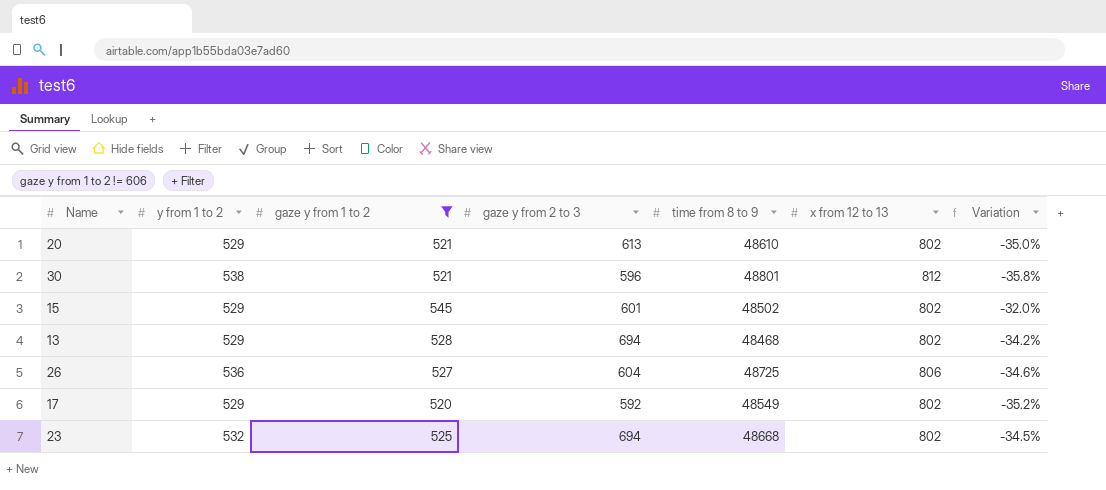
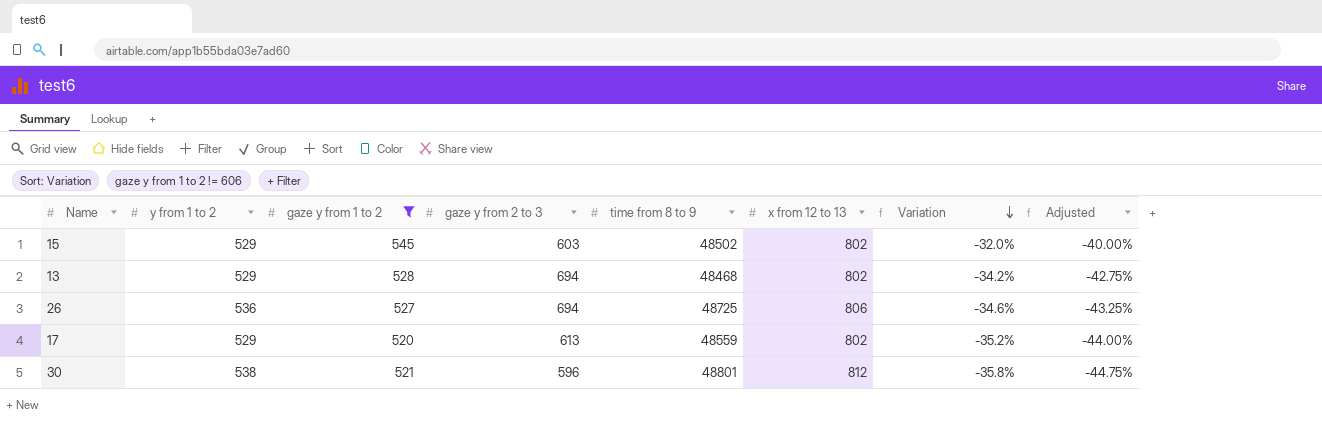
row order: none -> Variation descending
column Adjusted | formula: none -> [Variation] * 1.25
row 20: 529 | 521 | 613 | 48610 | 802 | -35.0% -> none
row 23: 532 | 525 | 694 | 48668 | 802 | -34.5% -> none
15 | gaze y from 2 to 3: 601 -> 603
26 | gaze y from 2 to 3: 604 -> 694
17 | gaze y from 2 to 3: 592 -> 613
17 | time from 8 to 9: 48549 -> 48559

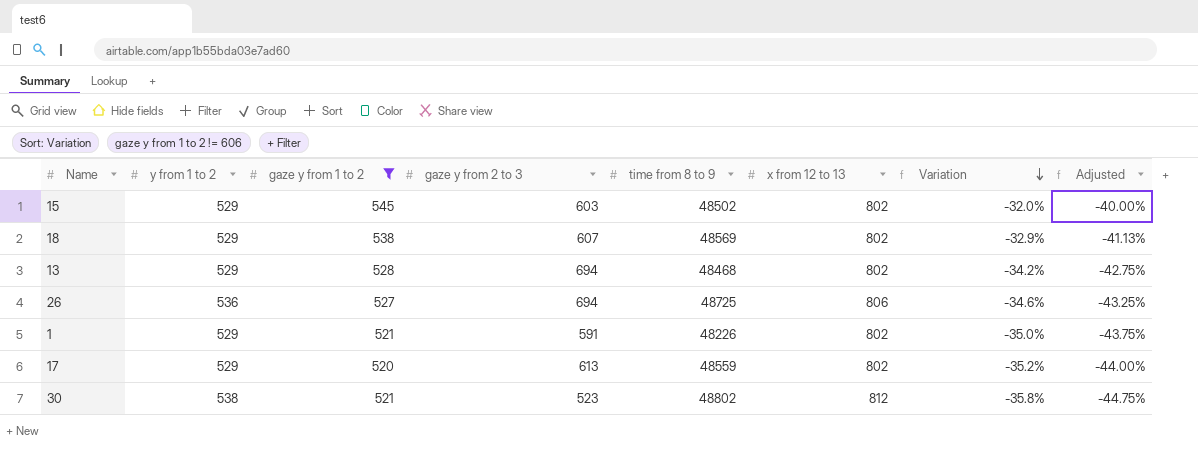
row 18: none -> 529 | 538 | 607 | 48569 | 802 | -32.9% | -41.13%
row 1: none -> 529 | 521 | 591 | 48226 | 802 | -35.0% | -43.75%
30 | gaze y from 2 to 3: 596 -> 523
30 | time from 8 to 9: 48801 -> 48802

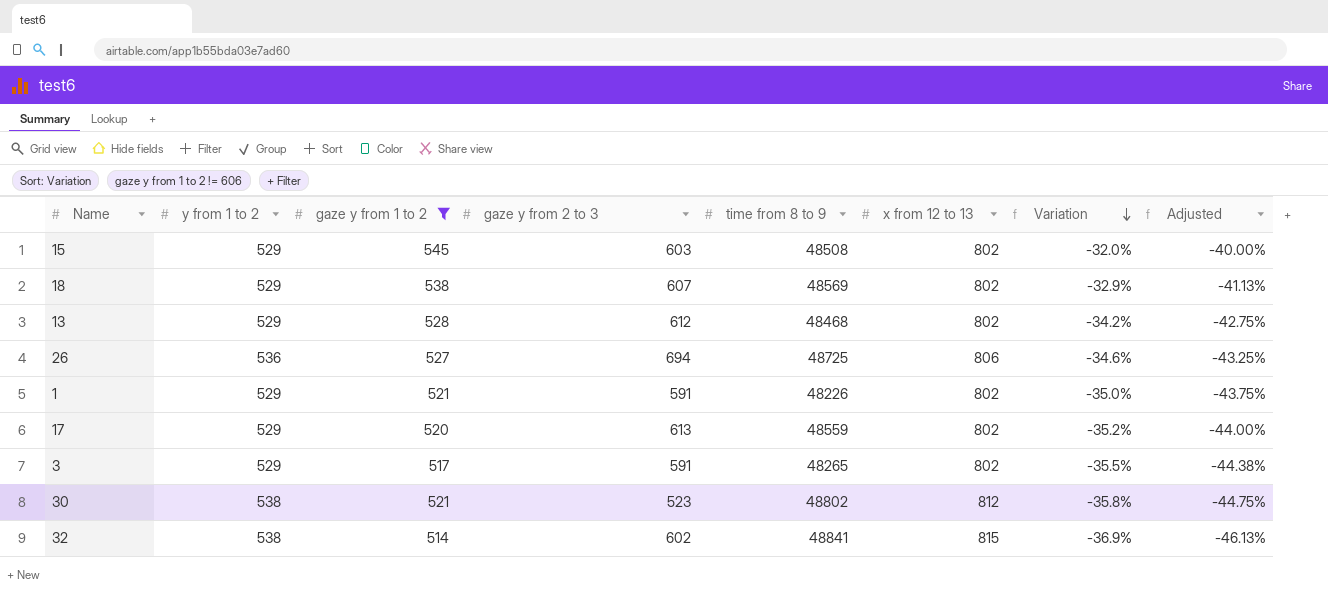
15 | time from 8 to 9: 48502 -> 48508
13 | gaze y from 2 to 3: 694 -> 612
row 3: none -> 529 | 517 | 591 | 48265 | 802 | -35.5% | -44.38%
row 32: none -> 538 | 514 | 602 | 48841 | 815 | -36.9% | -46.13%

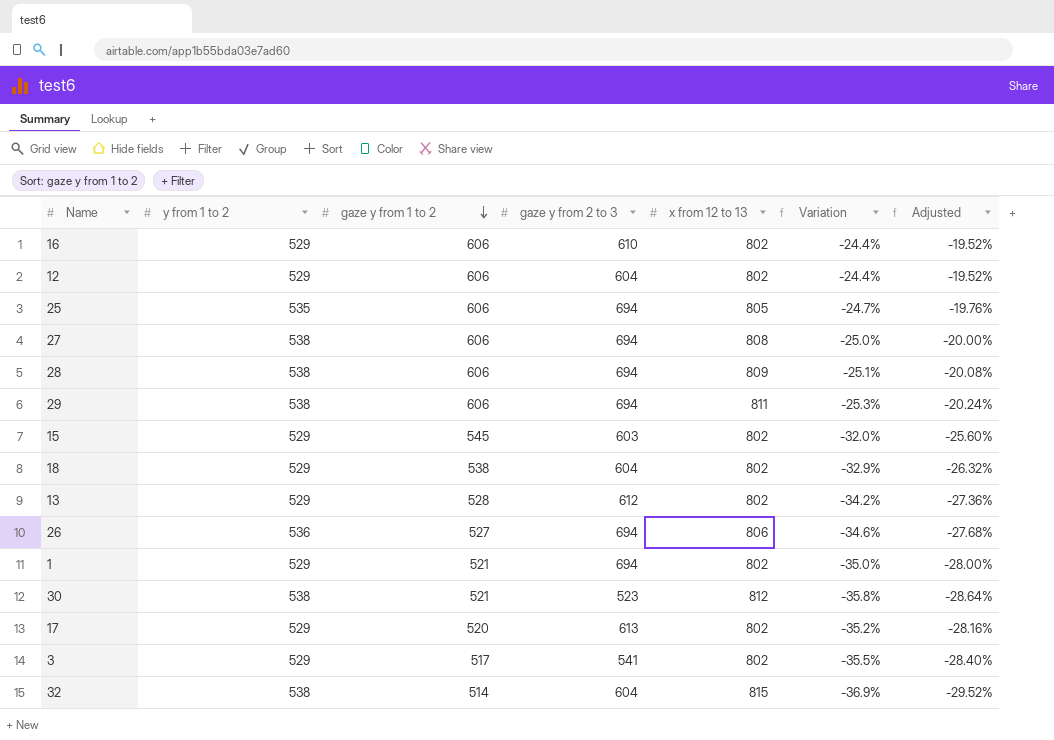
filter: gaze y from 1 to 2 != 606 -> none
row order: Variation descending -> gaze y from 1 to 2 descending
column time from 8 to 9 | position: 5 -> none
column Adjusted | formula: [Variation] * 1.25 -> [Variation] * 0.8
18 | gaze y from 2 to 3: 607 -> 604
1 | gaze y from 2 to 3: 591 -> 694
3 | gaze y from 2 to 3: 591 -> 541
32 | gaze y from 2 to 3: 602 -> 604

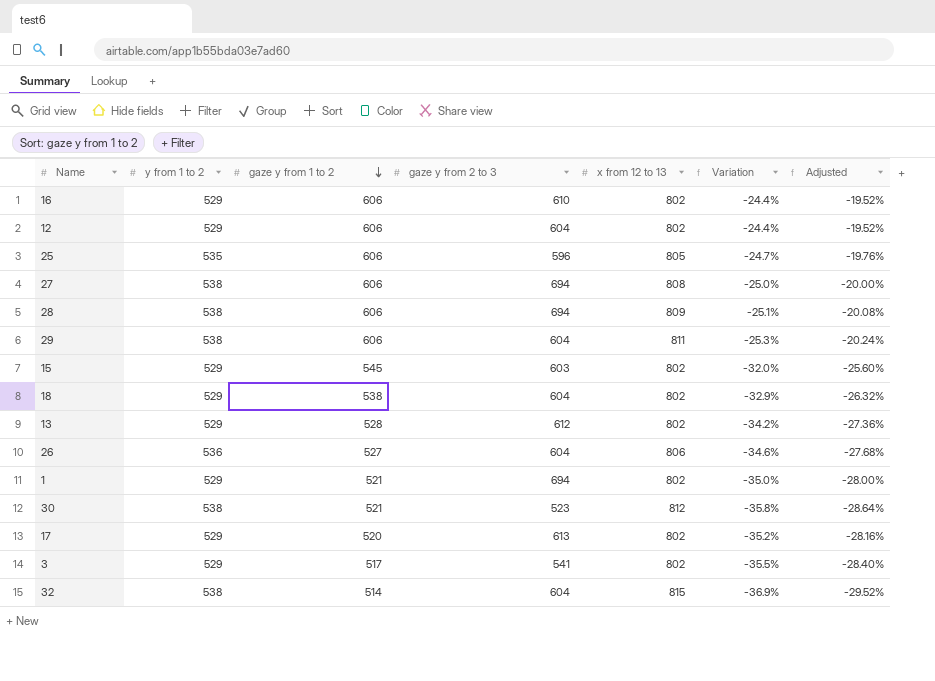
25 | gaze y from 2 to 3: 694 -> 596
29 | gaze y from 2 to 3: 694 -> 604
26 | gaze y from 2 to 3: 694 -> 604

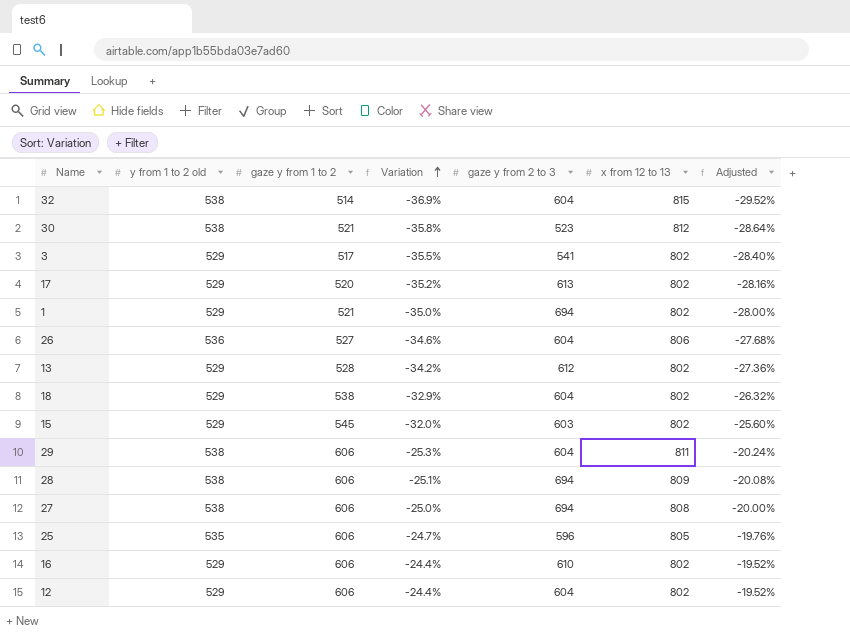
row order: gaze y from 1 to 2 descending -> Variation ascending
column name: y from 1 to 2 -> y from 1 to 2 old
column Variation | position: 6 -> 4

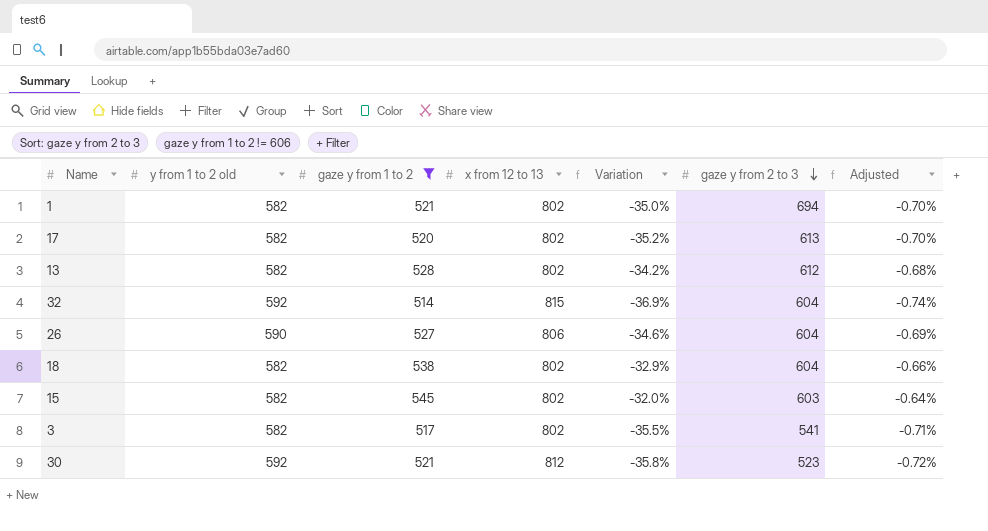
filter: none -> gaze y from 1 to 2 != 606
row order: Variation ascending -> gaze y from 2 to 3 descending
column x from 12 to 13 | position: 6 -> 4
column Adjusted | formula: [Variation] * 0.8 -> [Variation] * 0.02
1 | y from 1 to 2 old: 529 -> 582
17 | y from 1 to 2 old: 529 -> 582
13 | y from 1 to 2 old: 529 -> 582
32 | y from 1 to 2 old: 538 -> 592
26 | y from 1 to 2 old: 536 -> 590
18 | y from 1 to 2 old: 529 -> 582
15 | y from 1 to 2 old: 529 -> 582
3 | y from 1 to 2 old: 529 -> 582
30 | y from 1 to 2 old: 538 -> 592

